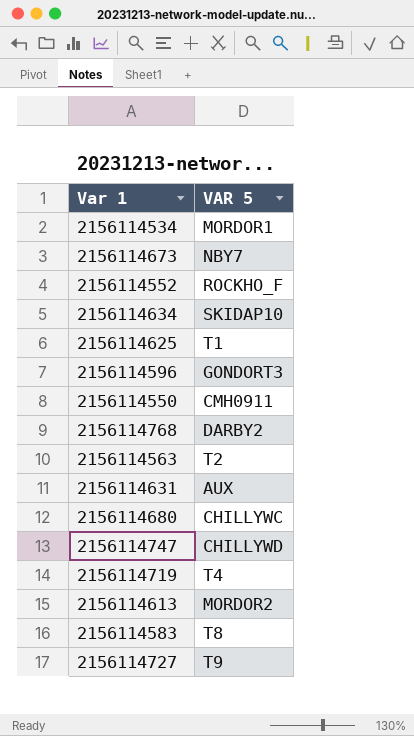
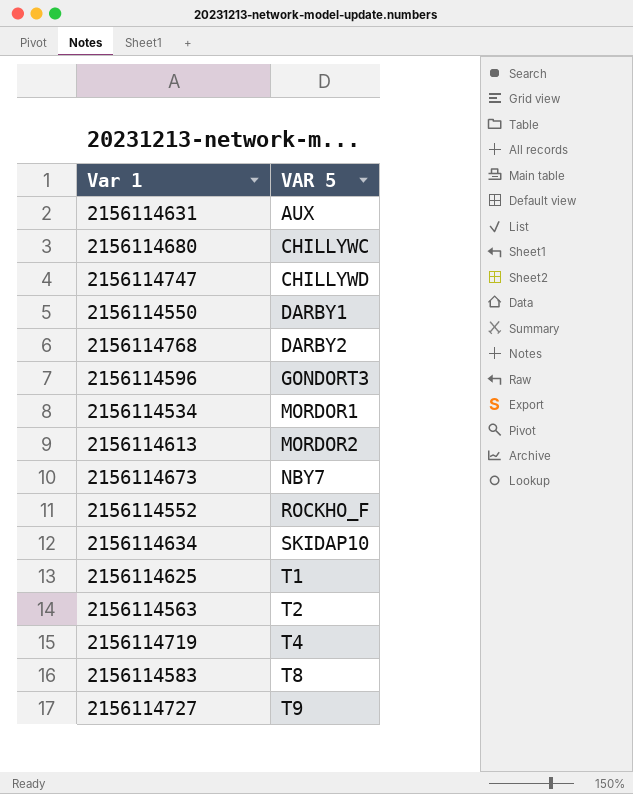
row order: none -> VAR 5 ascending
2156114550 | VAR 5: CMH0911 -> DARBY1

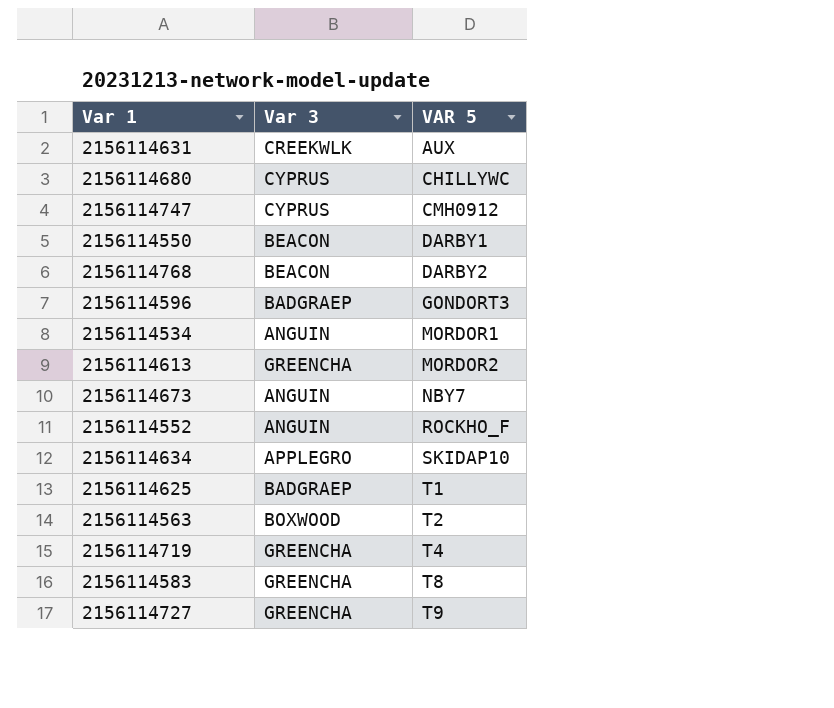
column Var 3 | position: none -> 2
2156114747 | VAR 5: CHILLYWD -> CMH0912

